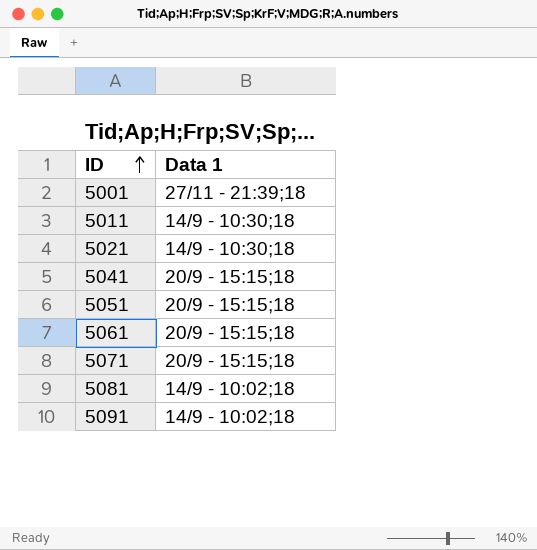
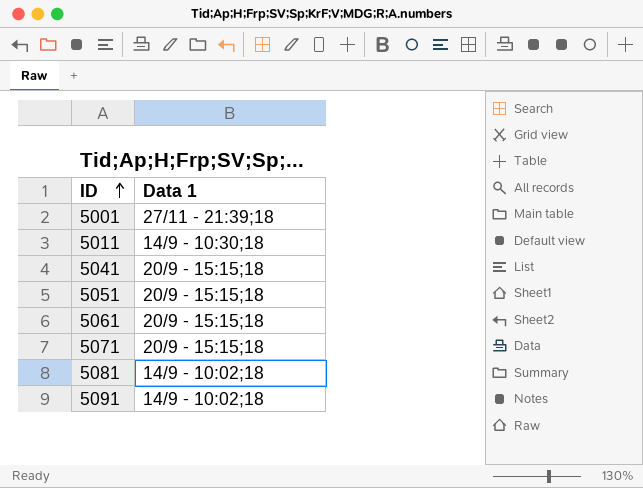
row 5021: 14/9 - 10:30;18 -> none

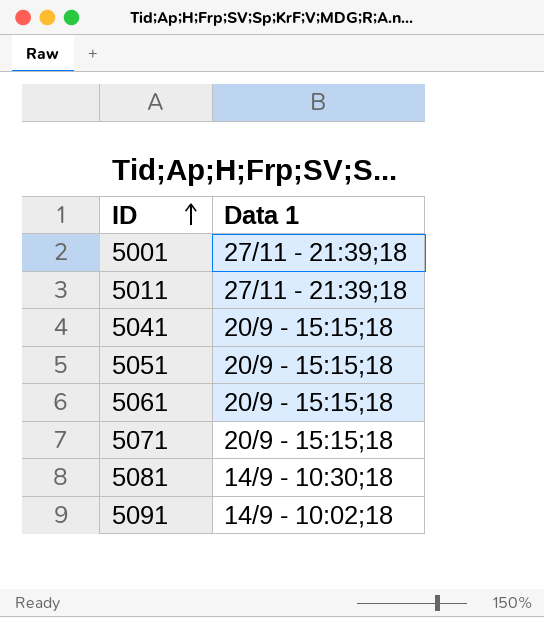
5011 | Data 1: 14/9 - 10:30;18 -> 27/11 - 21:39;18
5081 | Data 1: 14/9 - 10:02;18 -> 14/9 - 10:30;18

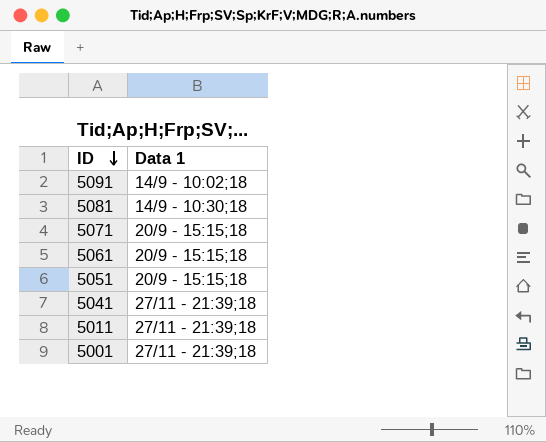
row order: ID ascending -> ID descending
5041 | Data 1: 20/9 - 15:15;18 -> 27/11 - 21:39;18

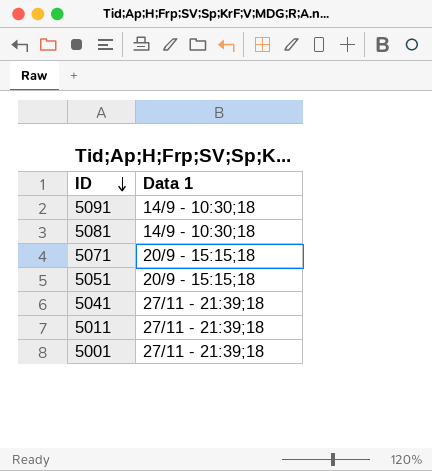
row 5061: 20/9 - 15:15;18 -> none
5091 | Data 1: 14/9 - 10:02;18 -> 14/9 - 10:30;18

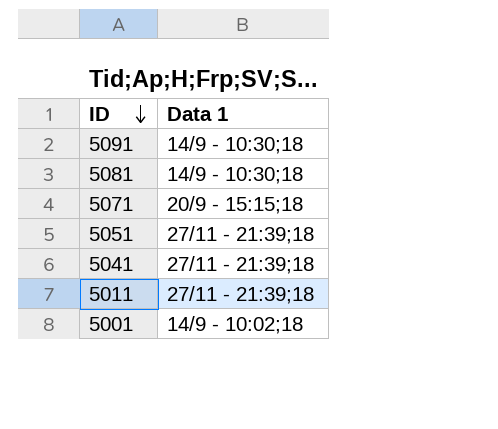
5051 | Data 1: 20/9 - 15:15;18 -> 27/11 - 21:39;18
5001 | Data 1: 27/11 - 21:39;18 -> 14/9 - 10:02;18

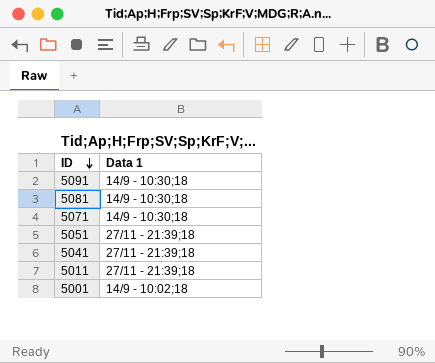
5071 | Data 1: 20/9 - 15:15;18 -> 14/9 - 10:30;18

